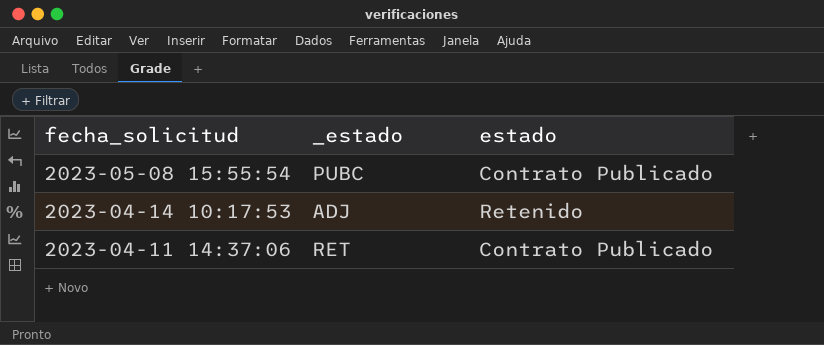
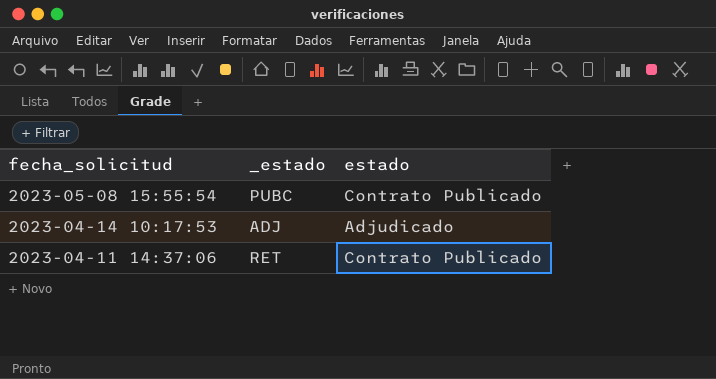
2023-04-14 10:17:53 | estado: Retenido -> Adjudicado

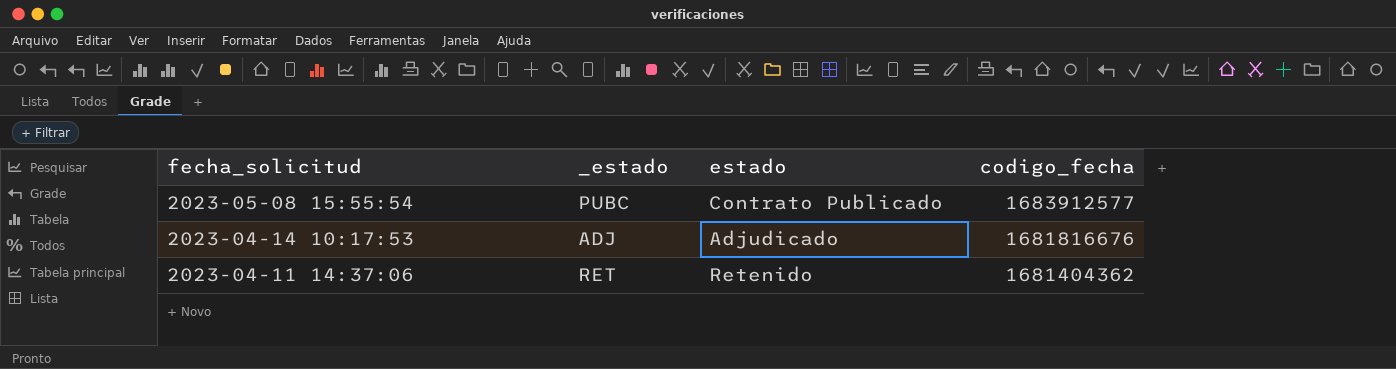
column codigo_fecha | position: none -> 4
2023-04-11 14:37:06 | estado: Contrato Publicado -> Retenido

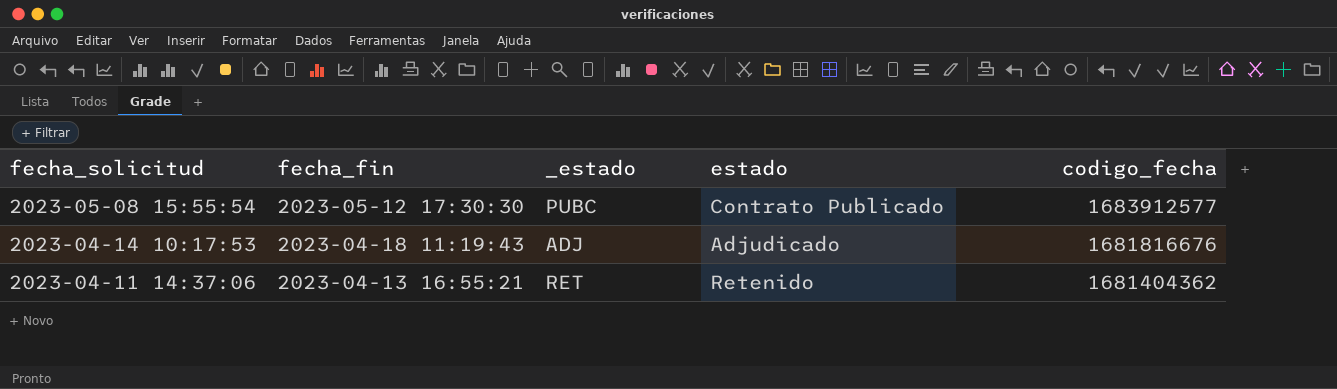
column fecha_fin | position: none -> 2

